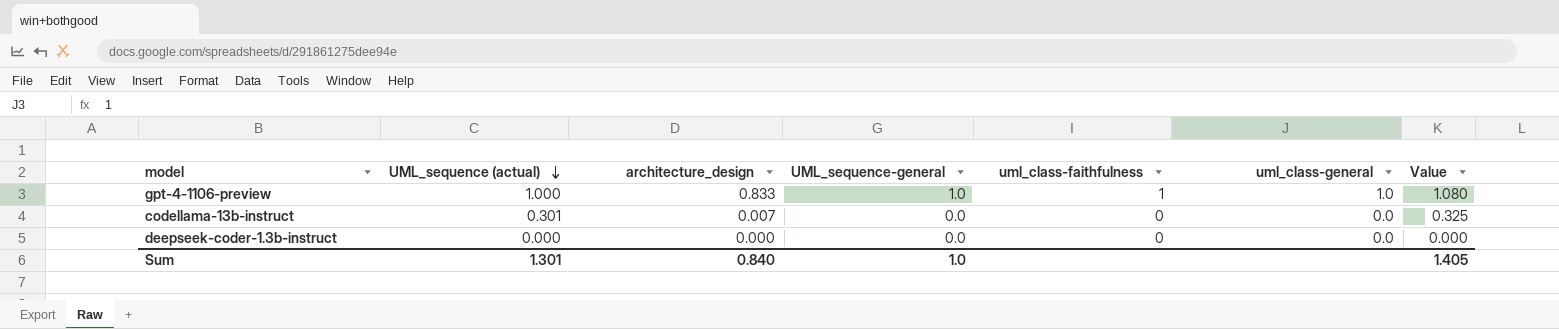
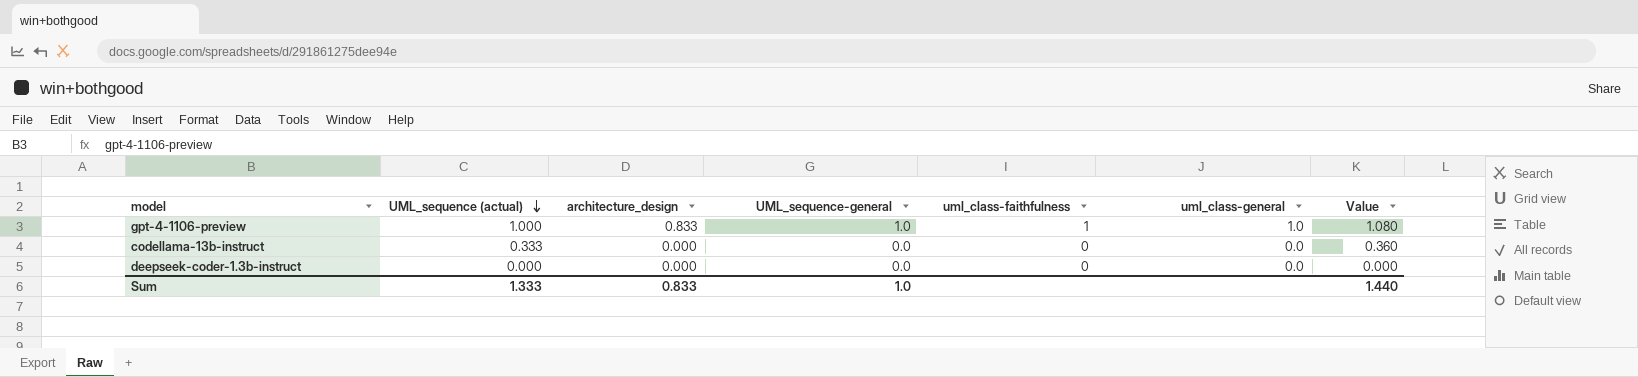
codellama-13b-instruct | UML_sequence (actual): 0.301 -> 0.333
codellama-13b-instruct | architecture_design: 0.007 -> 0.000
codellama-13b-instruct | Value: 0.325 -> 0.360
Sum | UML_sequence (actual): 1.301 -> 1.333
Sum | architecture_design: 0.840 -> 0.833
Sum | Value: 1.405 -> 1.440

